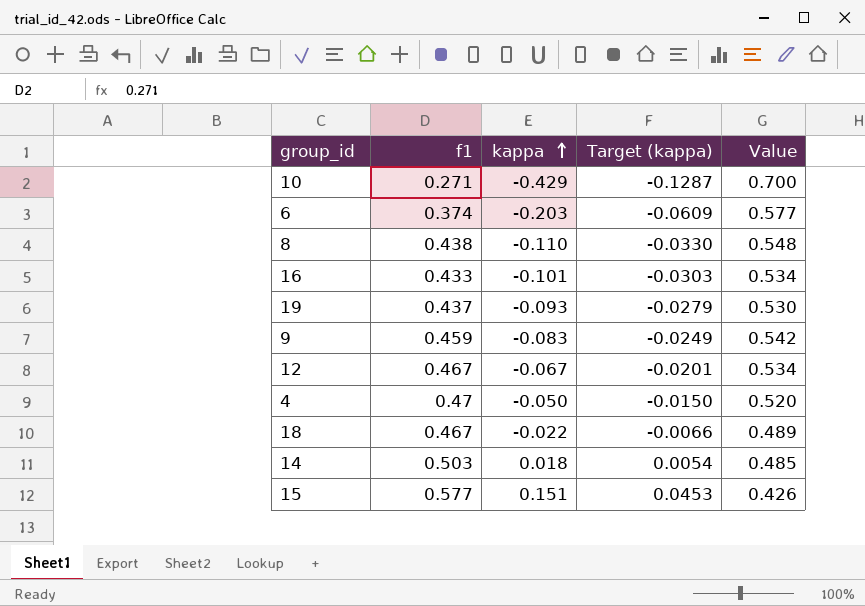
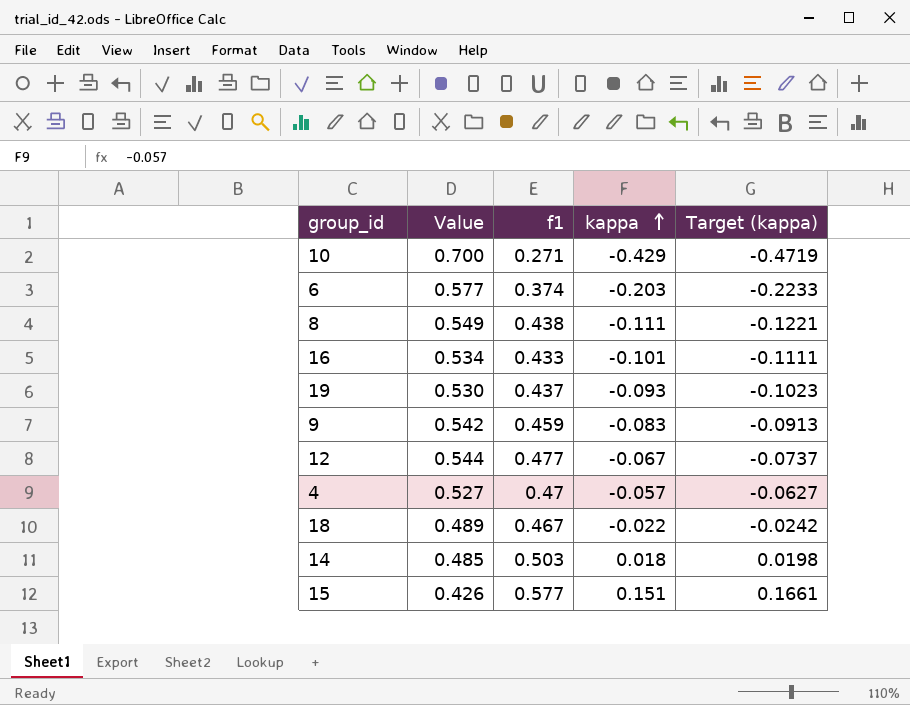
column Value | position: 5 -> 2
column Target (kappa) | formula: [kappa] * 0.3 -> [kappa] * 1.1
8 | Value: 0.548 -> 0.549
8 | kappa: -0.110 -> -0.111
12 | Value: 0.534 -> 0.544
12 | f1: 0.467 -> 0.477
4 | Value: 0.520 -> 0.527
4 | kappa: -0.050 -> -0.057

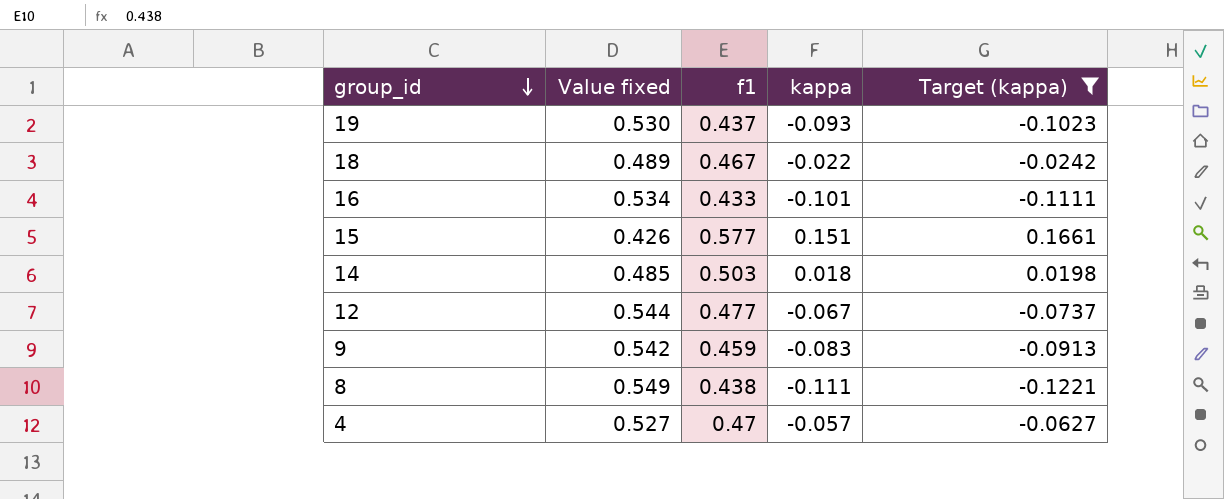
filter: none -> Target (kappa) >= -0.1221
row order: kappa ascending -> group_id descending
column name: Value -> Value fixed

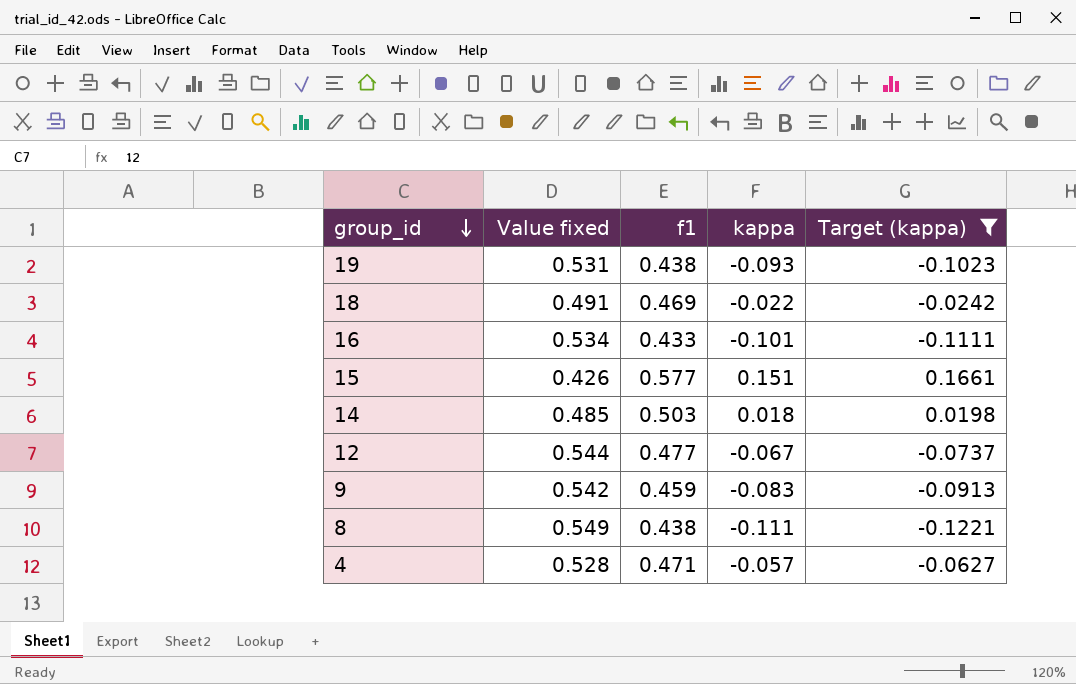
19 | Value fixed: 0.530 -> 0.531
19 | f1: 0.437 -> 0.438
18 | Value fixed: 0.489 -> 0.491
18 | f1: 0.467 -> 0.469
4 | Value fixed: 0.527 -> 0.528
4 | f1: 0.47 -> 0.471

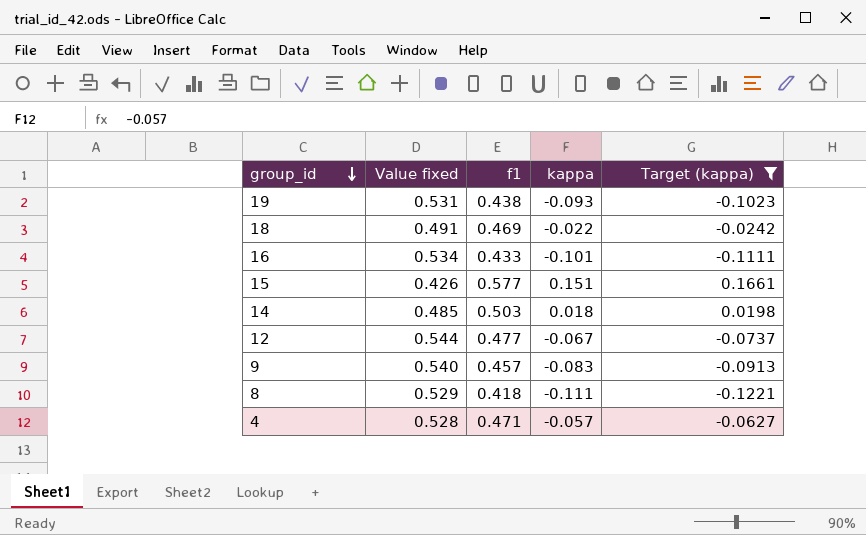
9 | Value fixed: 0.542 -> 0.540
9 | f1: 0.459 -> 0.457
8 | Value fixed: 0.549 -> 0.529
8 | f1: 0.438 -> 0.418

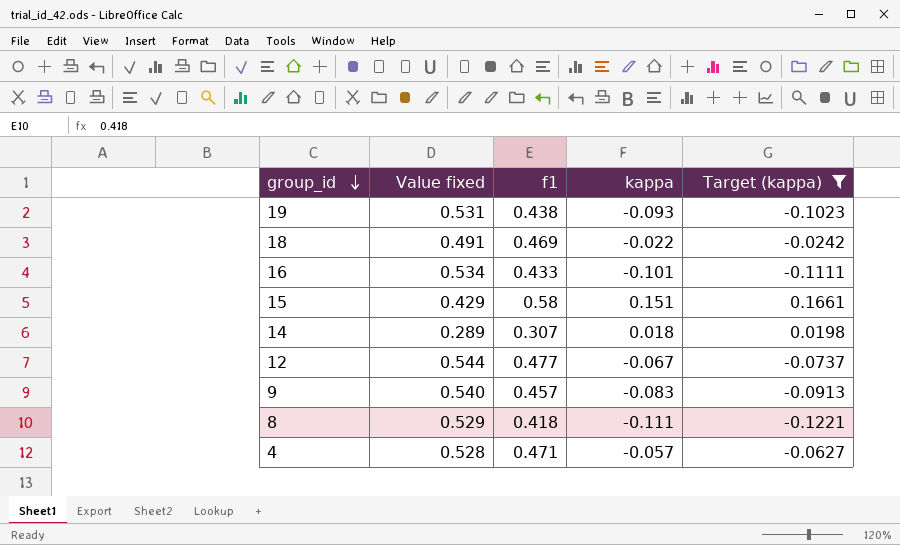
15 | Value fixed: 0.426 -> 0.429
15 | f1: 0.577 -> 0.58
14 | Value fixed: 0.485 -> 0.289
14 | f1: 0.503 -> 0.307

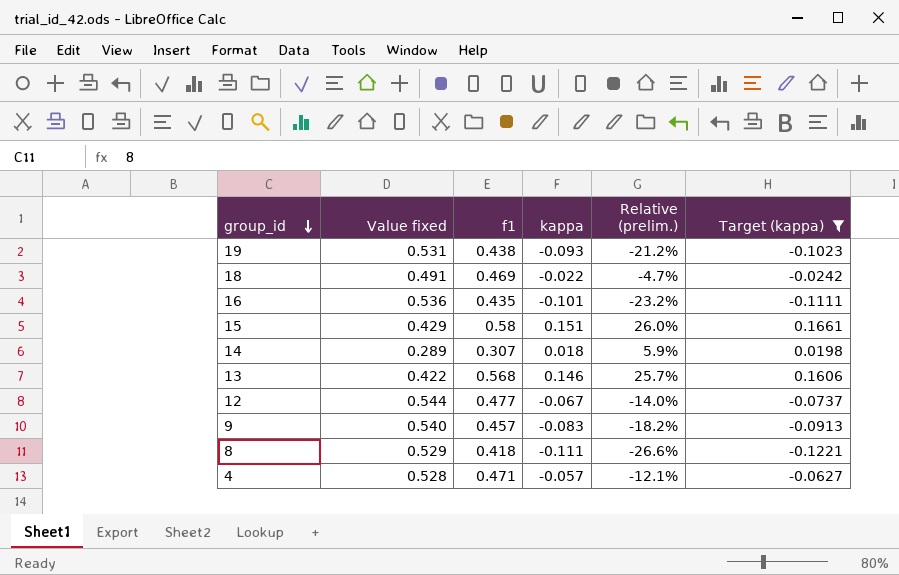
column Relative (prelim.) | formula: none -> [kappa] / [f1]
16 | Value fixed: 0.534 -> 0.536
16 | f1: 0.433 -> 0.435
row 13: none -> 0.422 | 0.568 | 0.146 | 25.7% | 0.1606

